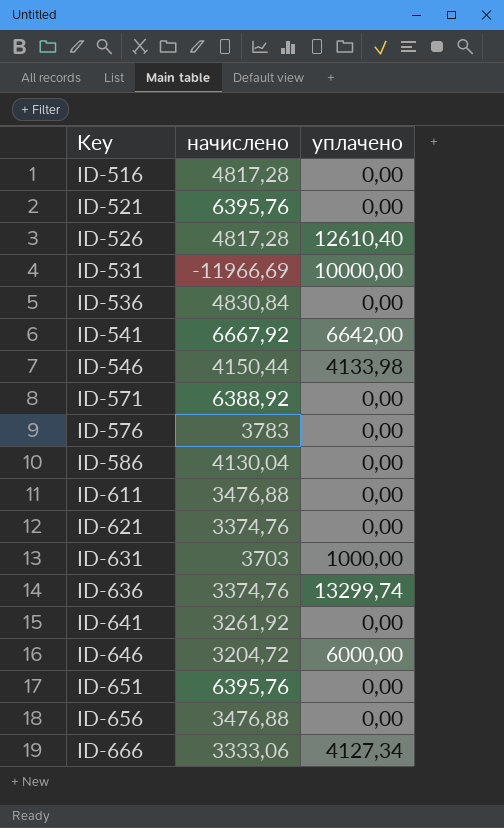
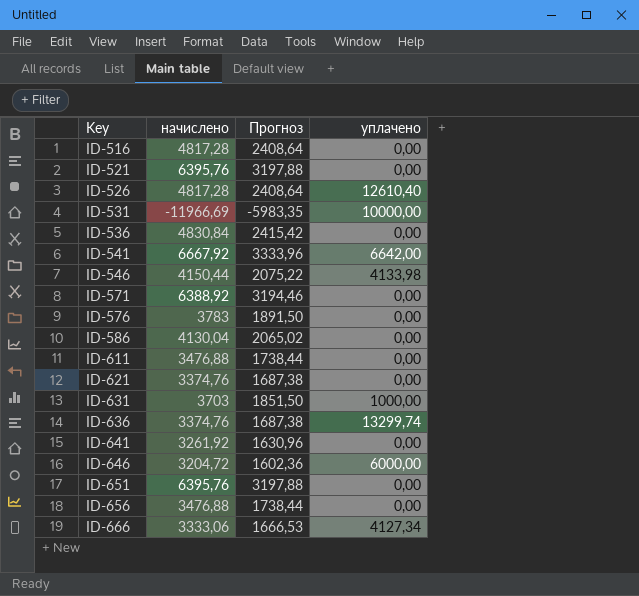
column Прогноз | formula: none -> [начислено] * 0,5

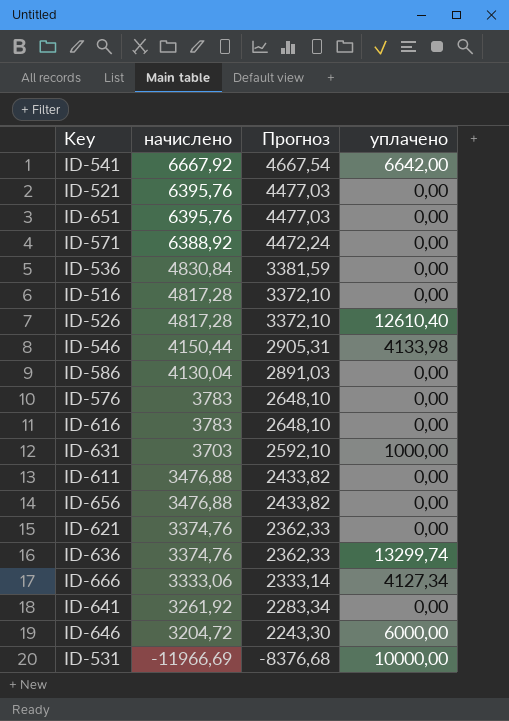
row order: Key ascending -> начислено descending
column Прогноз | formula: [начислено] * 0,5 -> [начислено] * 0,7
row ID-616: none -> 3783 | 2648,10 | 0,00

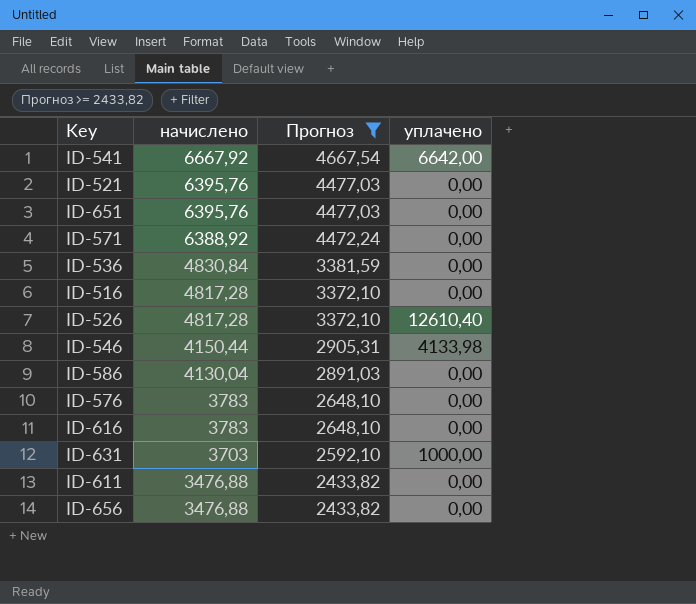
filter: none -> Прогноз >= 2433,82

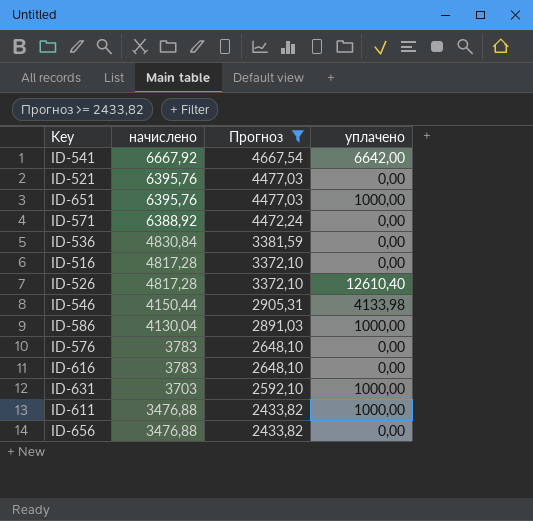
ID-651 | уплачено: 0,00 -> 1000,00
ID-586 | уплачено: 0,00 -> 1000,00
ID-611 | уплачено: 0,00 -> 1000,00

